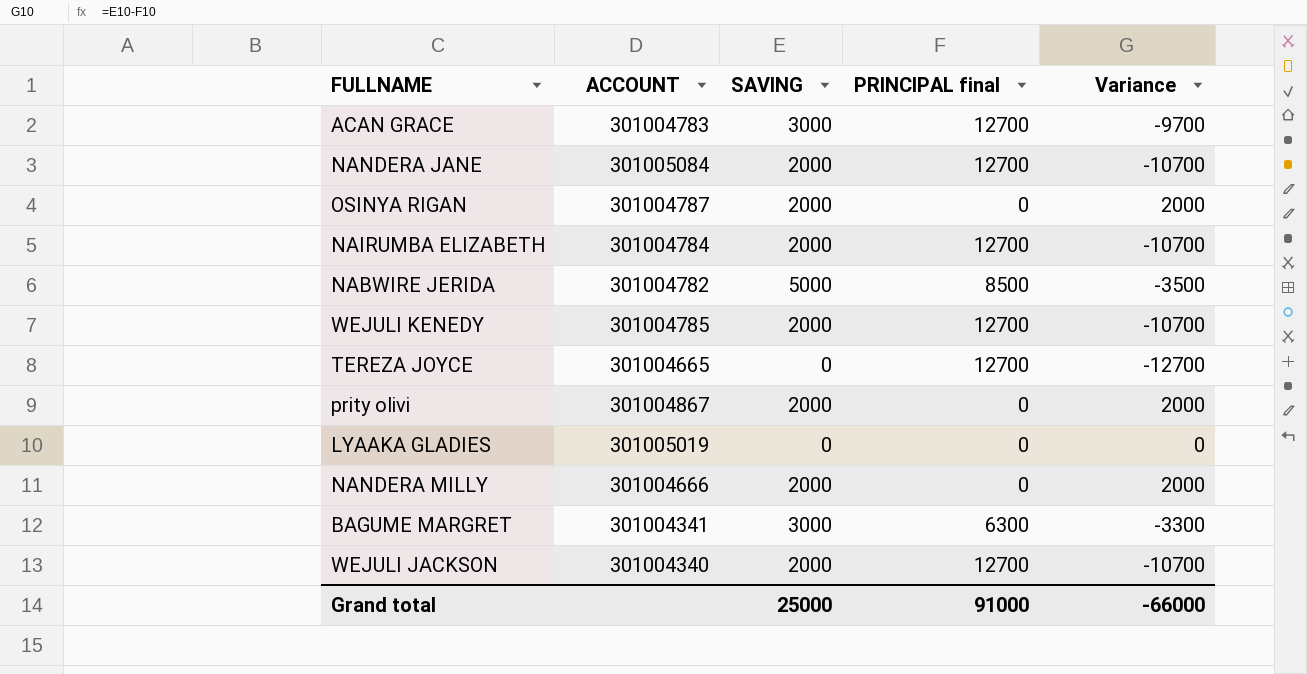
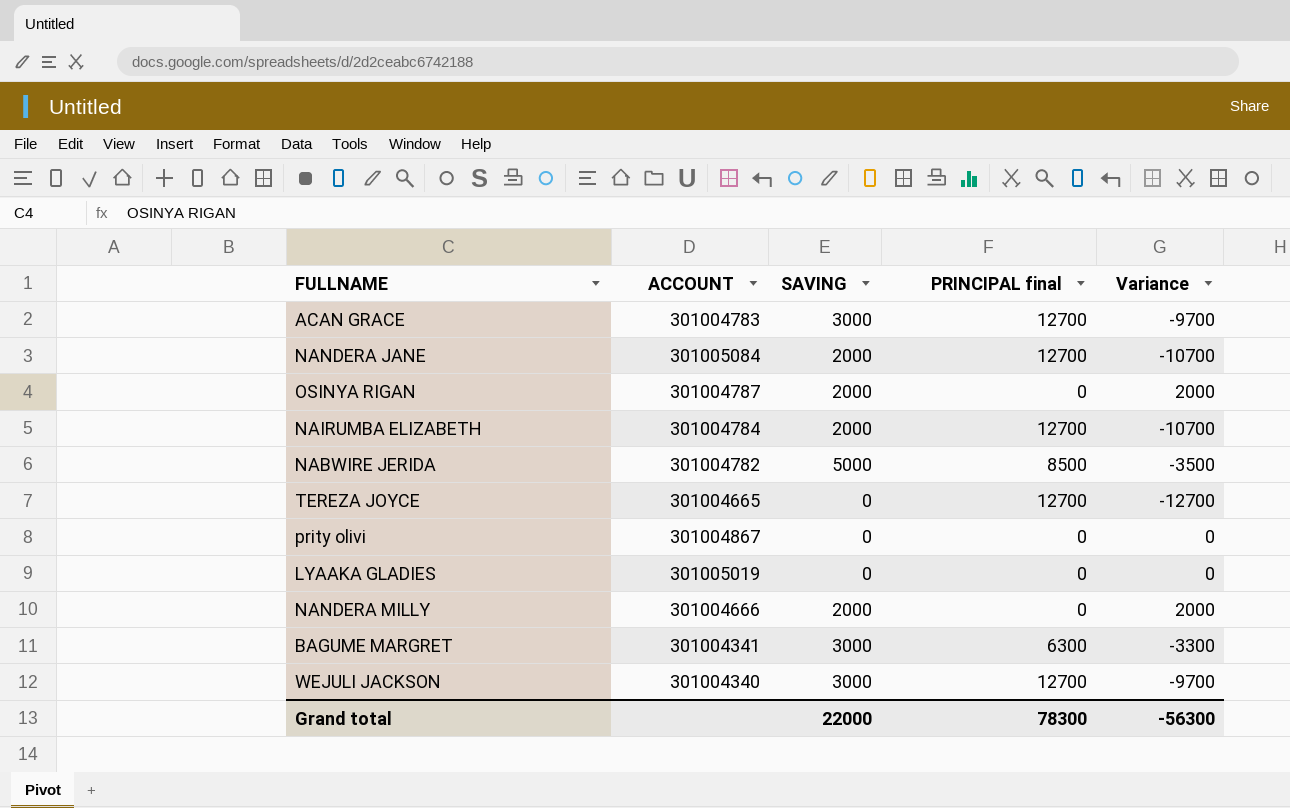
row WEJULI KENEDY: 301004785 | 2000 | 12700 | -10700 -> none
prity olivi | SAVING: 2000 -> 0
prity olivi | Variance: 2000 -> 0
WEJULI JACKSON | SAVING: 2000 -> 3000
WEJULI JACKSON | Variance: -10700 -> -9700
Grand total | SAVING: 25000 -> 22000
Grand total | PRINCIPAL final: 91000 -> 78300
Grand total | Variance: -66000 -> -56300

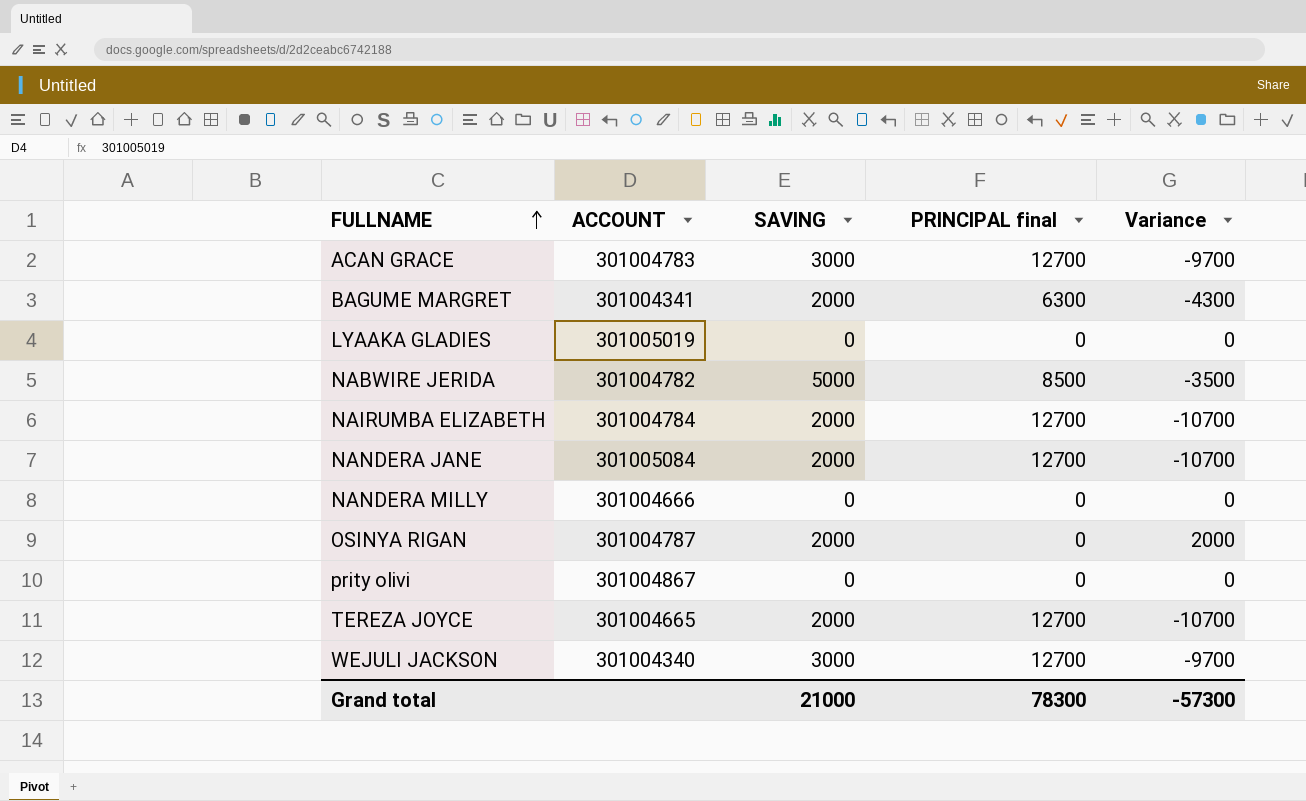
row order: none -> FULLNAME ascending
BAGUME MARGRET | SAVING: 3000 -> 2000
BAGUME MARGRET | Variance: -3300 -> -4300
NANDERA MILLY | SAVING: 2000 -> 0
NANDERA MILLY | Variance: 2000 -> 0
TEREZA JOYCE | SAVING: 0 -> 2000
TEREZA JOYCE | Variance: -12700 -> -10700
Grand total | SAVING: 22000 -> 21000
Grand total | Variance: -56300 -> -57300

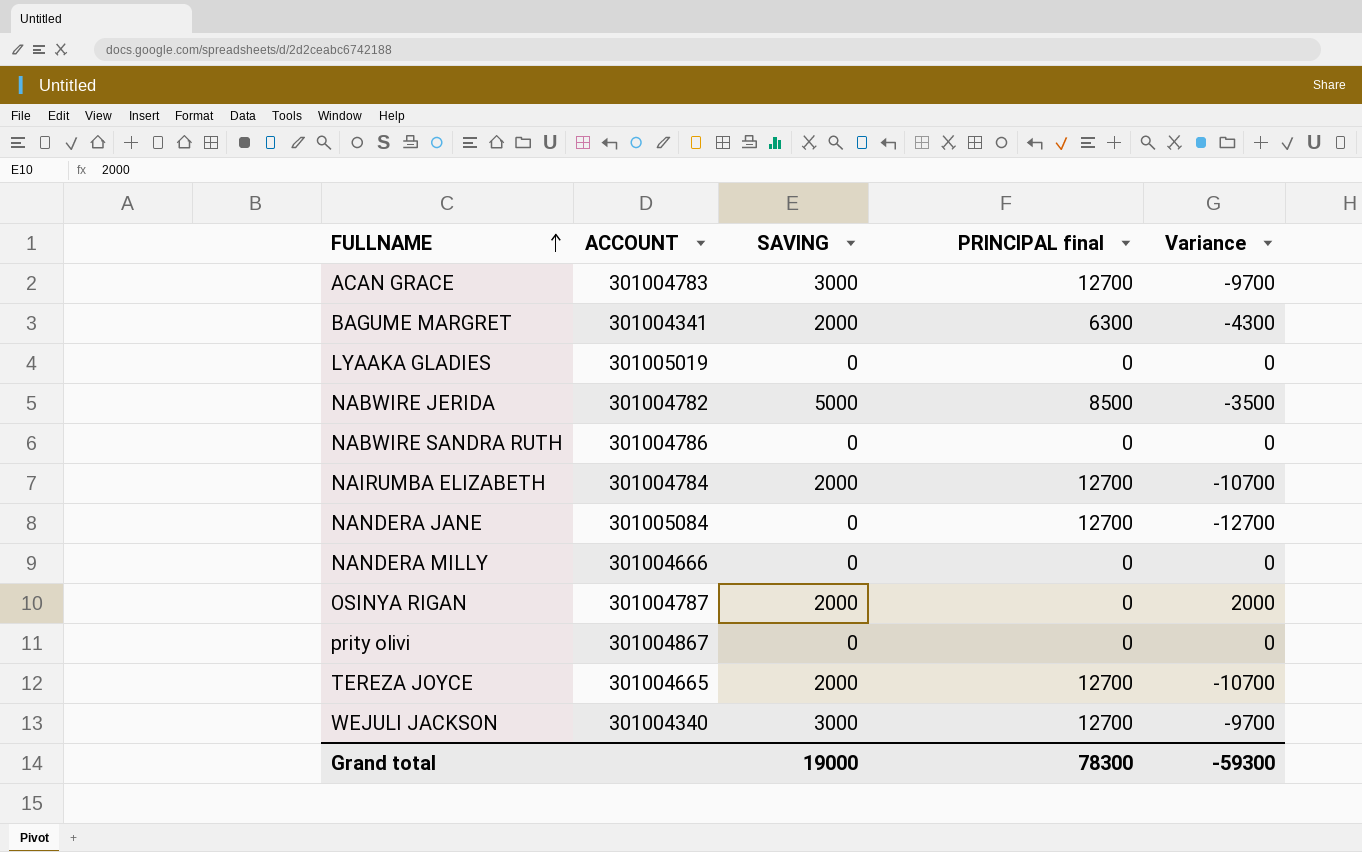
row NABWIRE SANDRA RUTH: none -> 301004786 | 0 | 0 | 0
NANDERA JANE | SAVING: 2000 -> 0
NANDERA JANE | Variance: -10700 -> -12700
Grand total | SAVING: 21000 -> 19000
Grand total | Variance: -57300 -> -59300

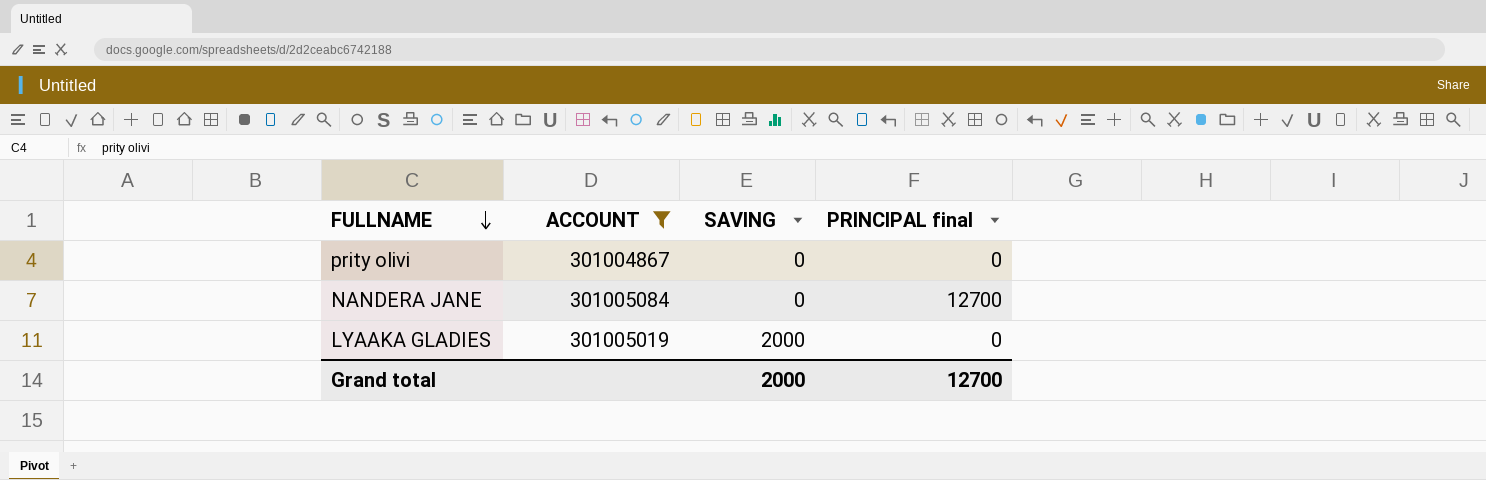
filter: none -> ACCOUNT >= 301004867
row order: FULLNAME ascending -> FULLNAME descending
column Variance | formula: [SAVING] - [PRINCIPAL final] -> none
LYAAKA GLADIES | SAVING: 0 -> 2000
Grand total | SAVING: 19000 -> 2000
Grand total | PRINCIPAL final: 78300 -> 12700

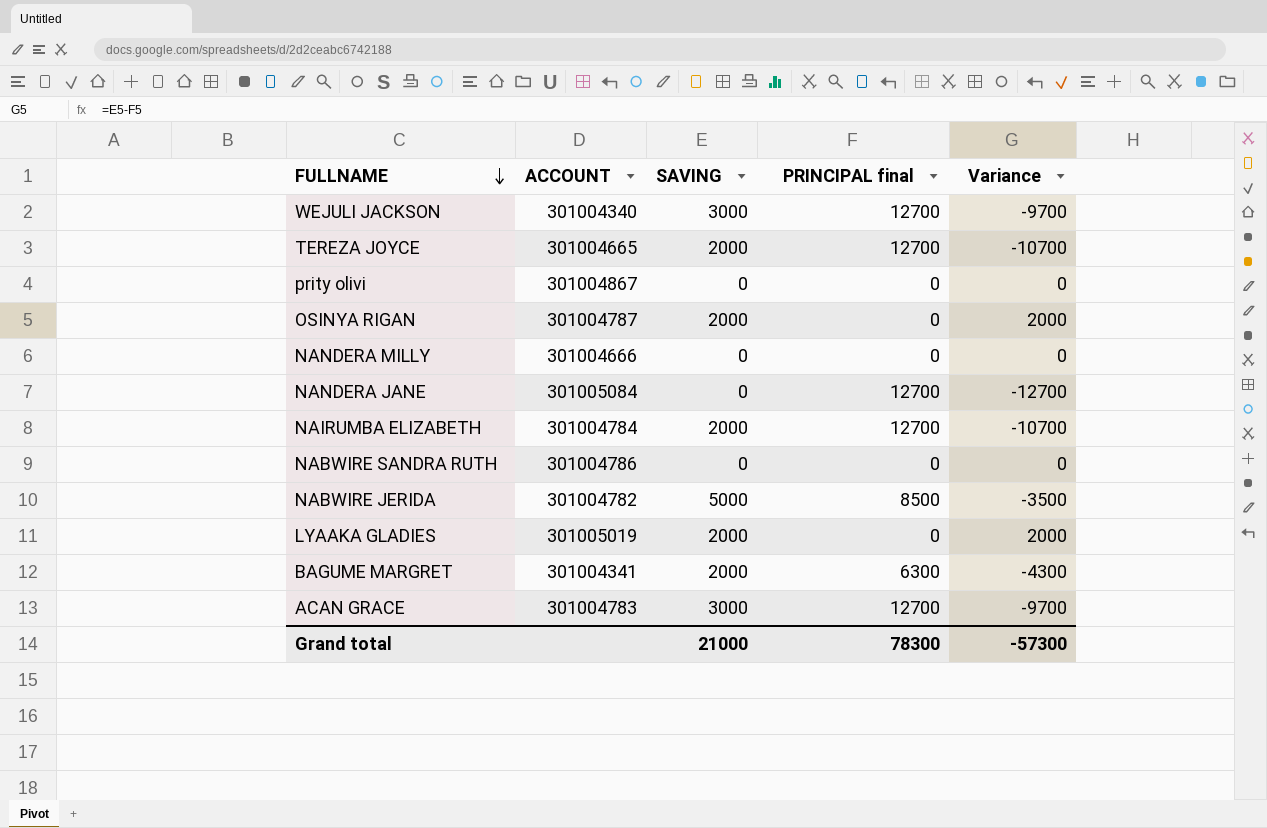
filter: ACCOUNT >= 301004867 -> none
column Variance | formula: none -> [SAVING] - [PRINCIPAL final]
Grand total | SAVING: 2000 -> 21000
Grand total | PRINCIPAL final: 12700 -> 78300

